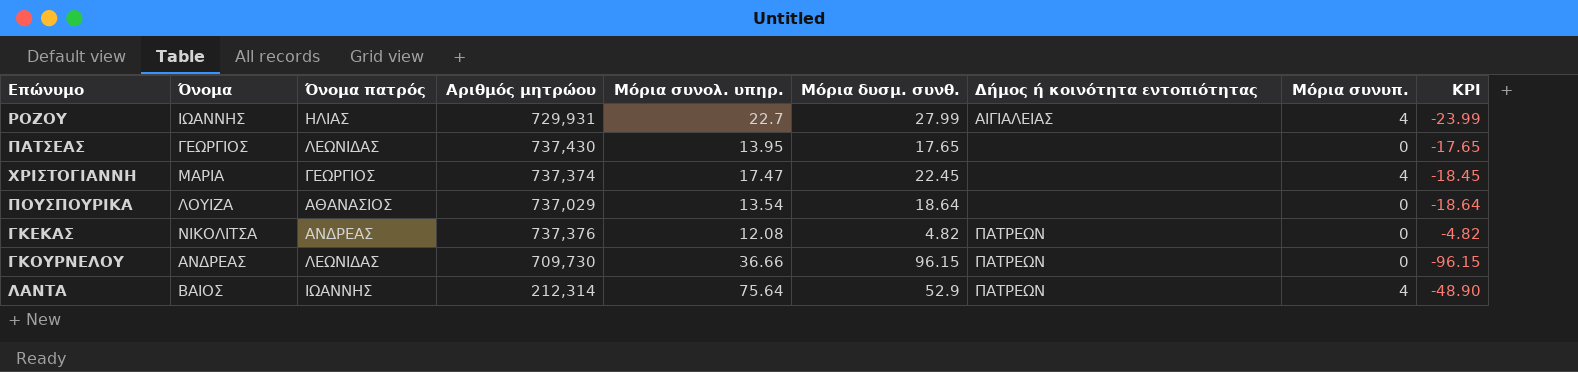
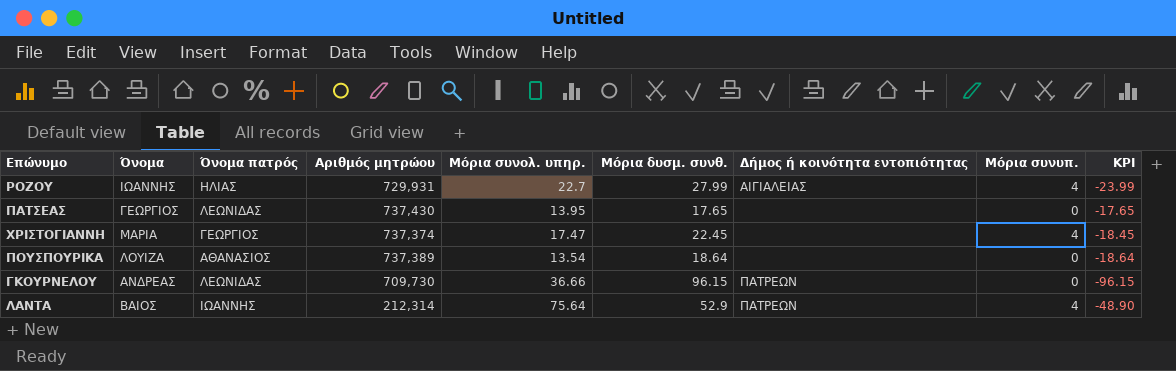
row ΓΚΕΚΑΣ: ΝΙΚΟΛΙΤΣΑ | ΑΝΔΡΕΑΣ | 737,376 | 12.08 | 4.82 | ΠΑΤΡΕΩΝ | 0 | -4.82 -> none
ΠΟΥΣΠΟΥΡΙΚΑ | Αριθμός μητρώου: 737,029 -> 737,389

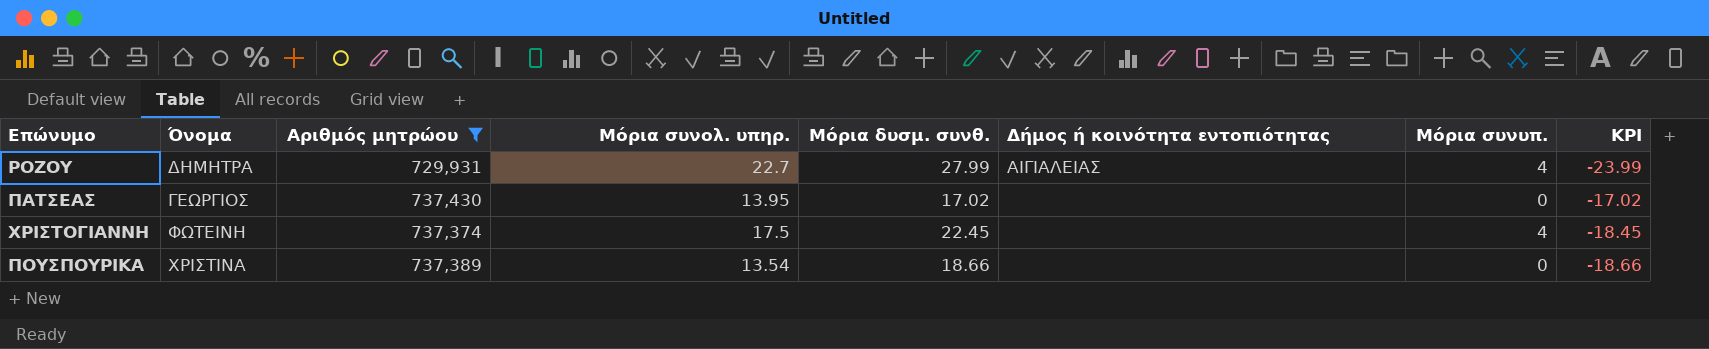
filter: none -> Αριθμός μητρώου >= 729,931
column Όνομα πατρός | position: 3 -> none
ΡΟΖΟΥ | Όνομα: ΙΩΑΝΝΗΣ -> ΔΗΜΗΤΡΑ
ΠΑΤΣΕΑΣ | Μόρια δυσμ. συνθ.: 17.65 -> 17.02
ΠΑΤΣΕΑΣ | KPI: -17.65 -> -17.02
ΧΡΙΣΤΟΓΙΑΝΝΗ | Όνομα: ΜΑΡΙΑ -> ΦΩΤΕΙΝΗ
ΧΡΙΣΤΟΓΙΑΝΝΗ | Μόρια συνολ. υπηρ.: 17.47 -> 17.5
ΠΟΥΣΠΟΥΡΙΚΑ | Όνομα: ΛΟΥΙΖΑ -> ΧΡΙΣΤΙΝΑ
ΠΟΥΣΠΟΥΡΙΚΑ | Μόρια δυσμ. συνθ.: 18.64 -> 18.66
ΠΟΥΣΠΟΥΡΙΚΑ | KPI: -18.64 -> -18.66

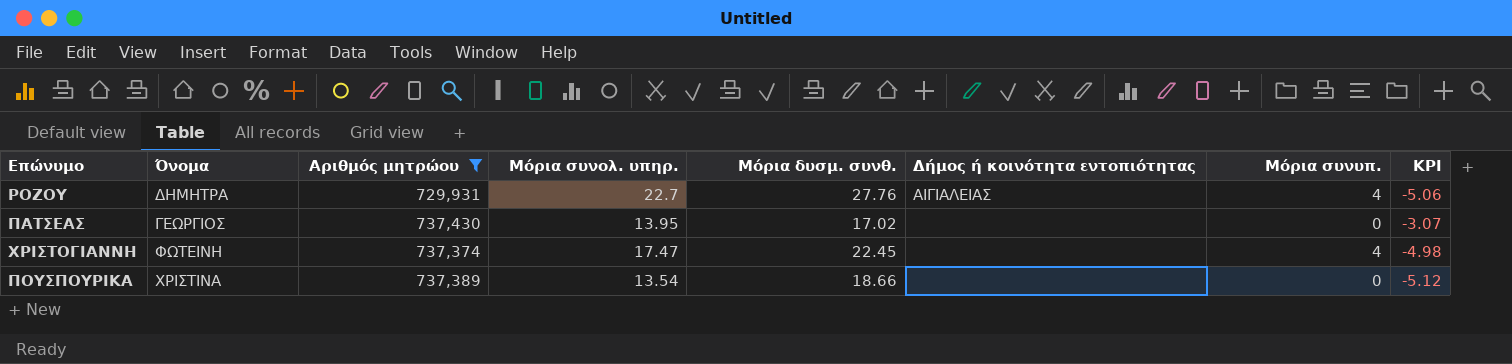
column KPI | formula: [Μόρια συνυπ.] - [Μόρια δυσμ. συνθ.] -> [Μόρια συνολ. υπηρ.] - [Μόρια δυσμ. συνθ.]
ΡΟΖΟΥ | Μόρια δυσμ. συνθ.: 27.99 -> 27.76
ΧΡΙΣΤΟΓΙΑΝΝΗ | Μόρια συνολ. υπηρ.: 17.5 -> 17.47

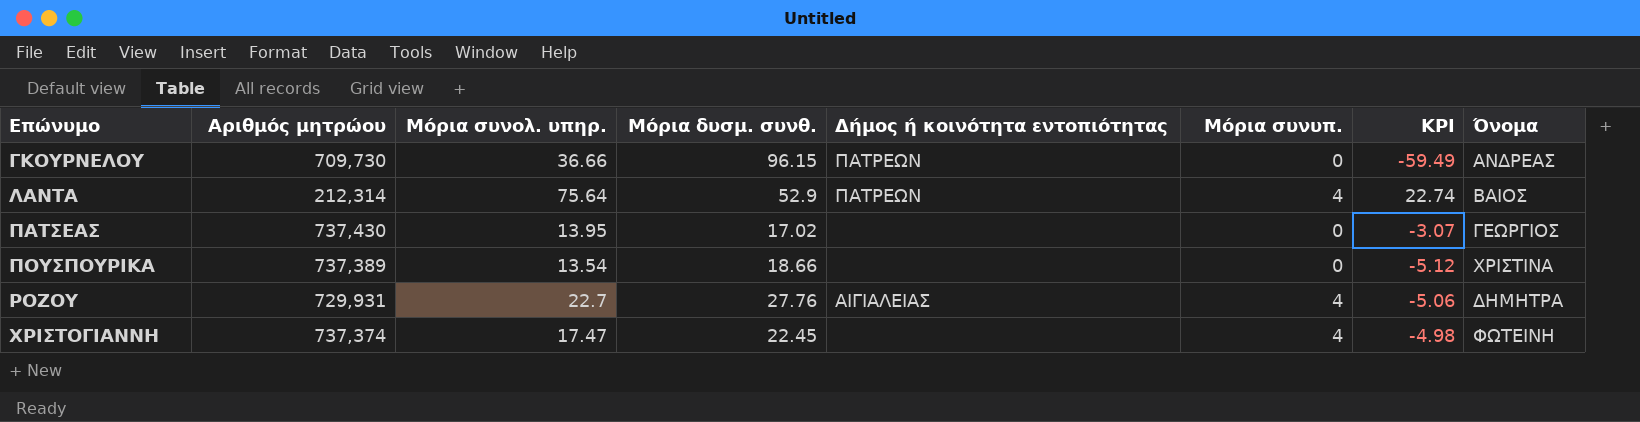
filter: Αριθμός μητρώου >= 729,931 -> none
row order: none -> Επώνυμο ascending
column Όνομα | position: 2 -> 8

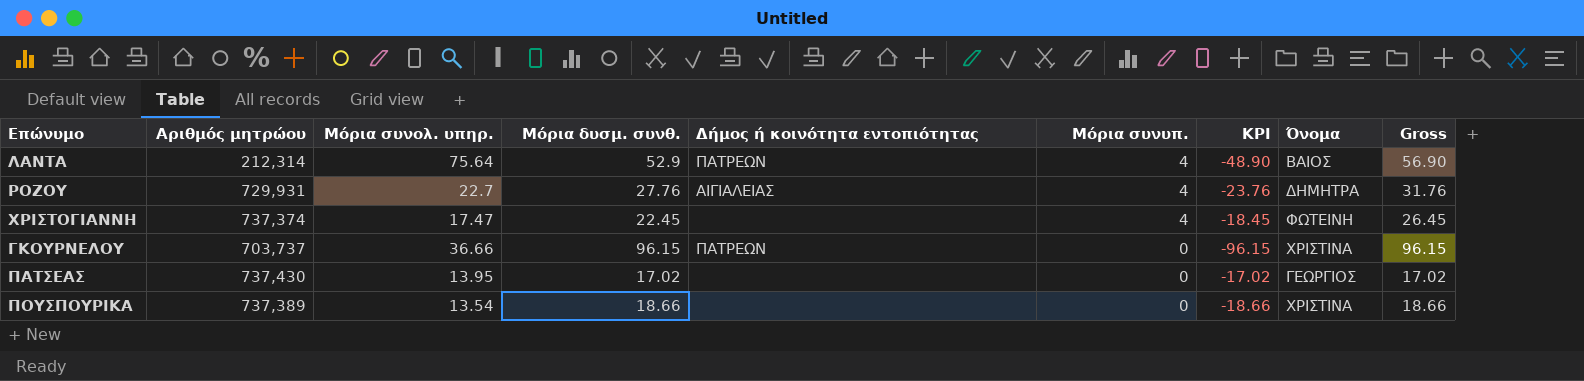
row order: Επώνυμο ascending -> Μόρια συνυπ. descending
column KPI | formula: [Μόρια συνολ. υπηρ.] - [Μόρια δυσμ. συνθ.] -> [Μόρια συνυπ.] - [Μόρια δυσμ. συνθ.]
column Gross | formula: none -> [Μόρια δυσμ. συνθ.] + [Μόρια συνυπ.]
ΓΚΟΥΡΝΕΛΟΥ | Αριθμός μητρώου: 709,730 -> 703,737
ΓΚΟΥΡΝΕΛΟΥ | Όνομα: ΑΝΔΡΕΑΣ -> ΧΡΙΣΤΙΝΑ

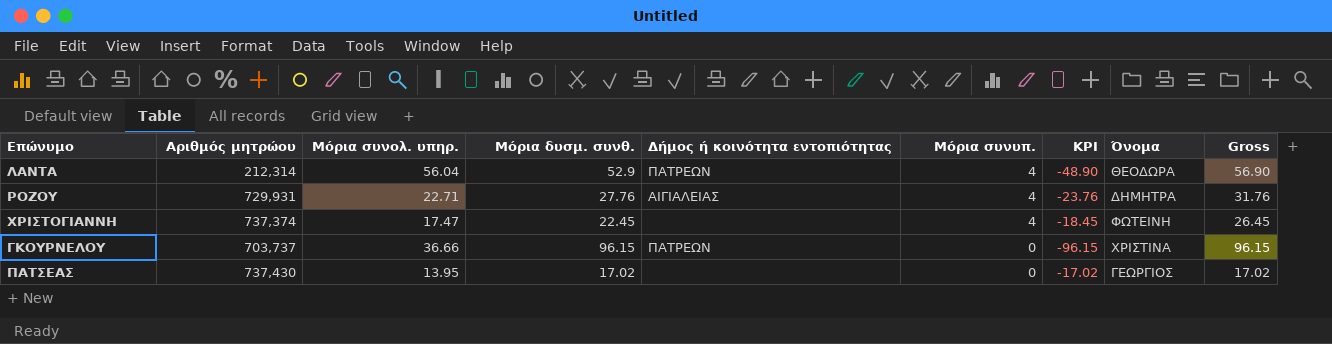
row ΠΟΥΣΠΟΥΡΙΚΑ: 737,389 | 13.54 | 18.66 | none | 0 | -18.66 | ΧΡΙΣΤΙΝΑ | 18.66 -> none
ΛΑΝΤΑ | Μόρια συνολ. υπηρ.: 75.64 -> 56.04
ΛΑΝΤΑ | Όνομα: ΒΑΙΟΣ -> ΘΕΟΔΩΡΑ
ΡΟΖΟΥ | Μόρια συνολ. υπηρ.: 22.7 -> 22.71

